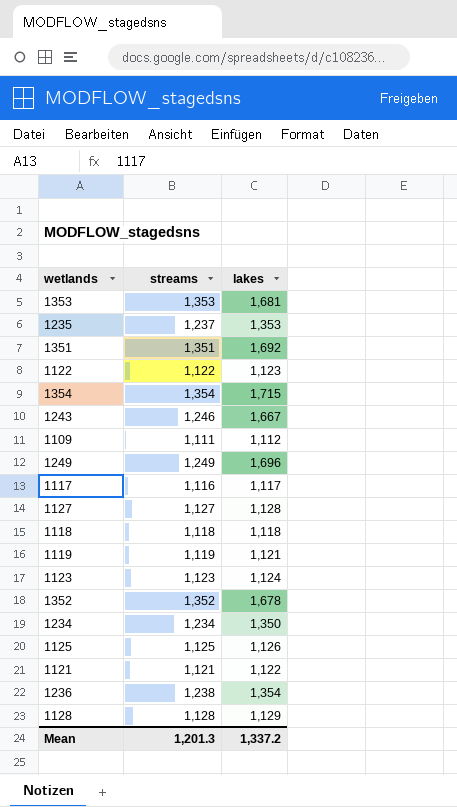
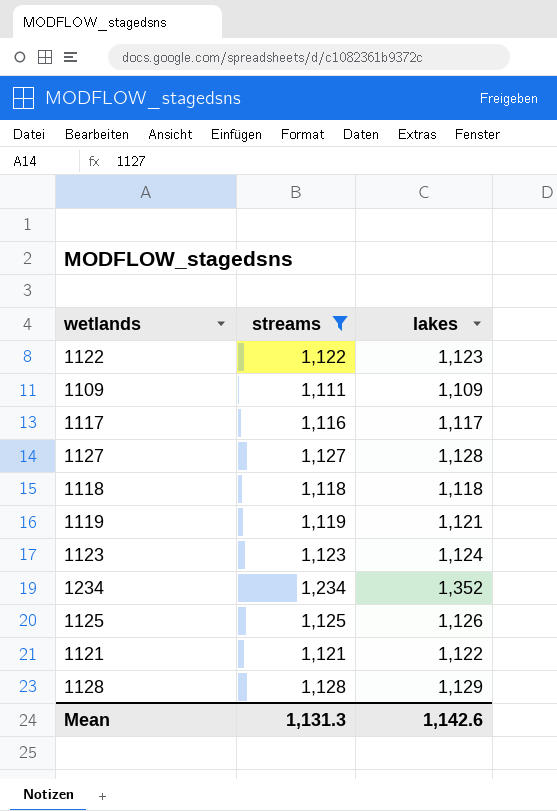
filter: none -> streams <= 1,234
1109 | lakes: 1,112 -> 1,109
1234 | lakes: 1,350 -> 1,352
Mean | streams: 1,201.3 -> 1,131.3
Mean | lakes: 1,337.2 -> 1,142.6

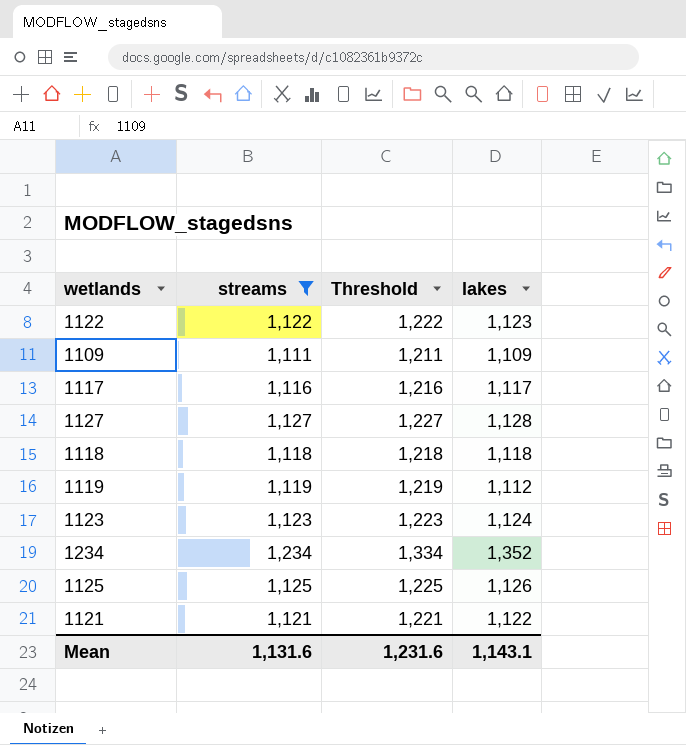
column Threshold | formula: none -> [streams] + 100
row 1128: 1,128 | 1,129 -> none
1119 | lakes: 1,121 -> 1,112
Mean | streams: 1,131.3 -> 1,131.6
Mean | lakes: 1,142.6 -> 1,143.1

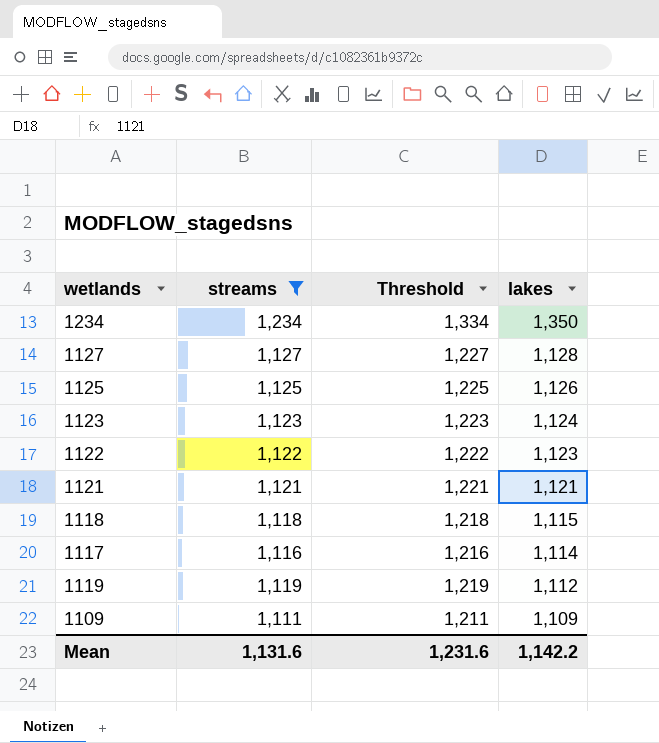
row order: none -> lakes descending
1234 | lakes: 1,352 -> 1,350
1121 | lakes: 1,122 -> 1,121
1118 | lakes: 1,118 -> 1,115
1117 | lakes: 1,117 -> 1,114
Mean | lakes: 1,143.1 -> 1,142.2

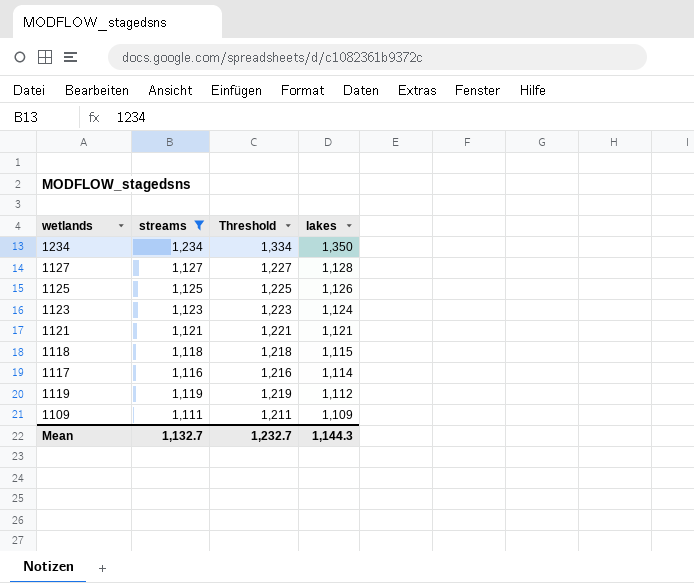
row 1122: 1,122 | 1,222 | 1,123 -> none
Mean | streams: 1,131.6 -> 1,132.7
Mean | Threshold: 1,231.6 -> 1,232.7
Mean | lakes: 1,142.2 -> 1,144.3

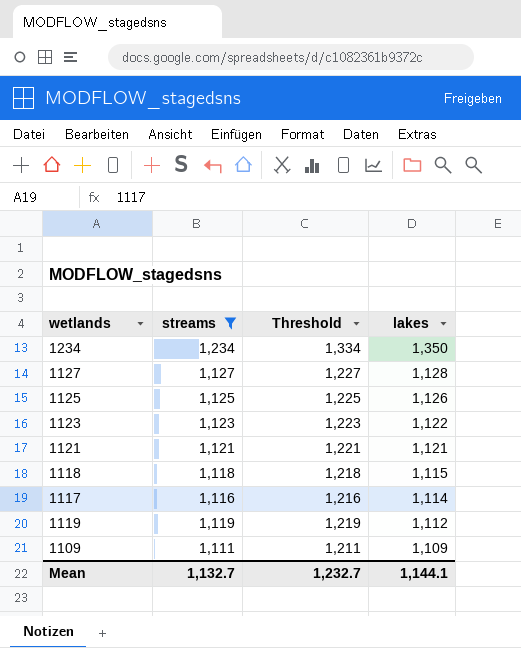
1123 | lakes: 1,124 -> 1,122
Mean | lakes: 1,144.3 -> 1,144.1

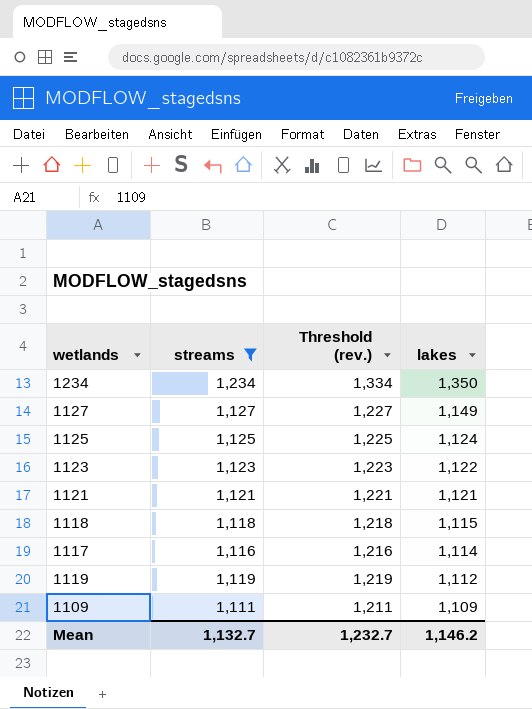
column name: Threshold -> Threshold (rev.)
1127 | lakes: 1,128 -> 1,149
1125 | lakes: 1,126 -> 1,124
Mean | lakes: 1,144.1 -> 1,146.2

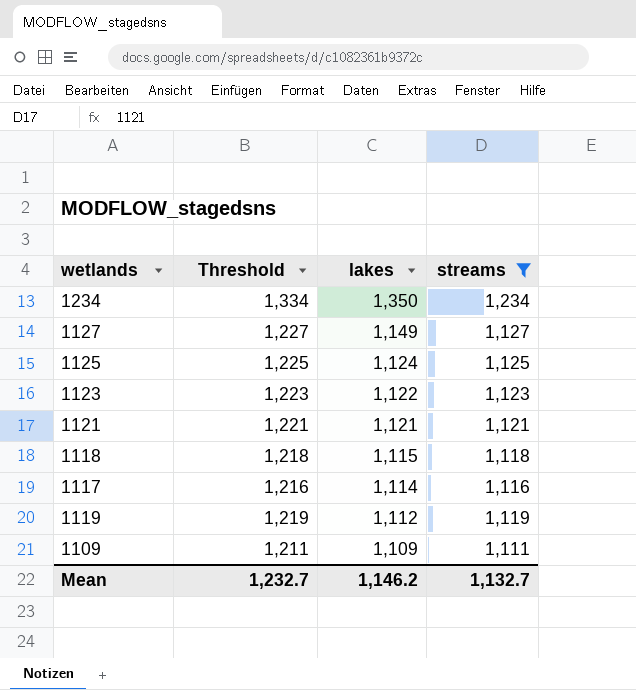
column name: Threshold (rev.) -> Threshold
column streams | position: 2 -> 4

